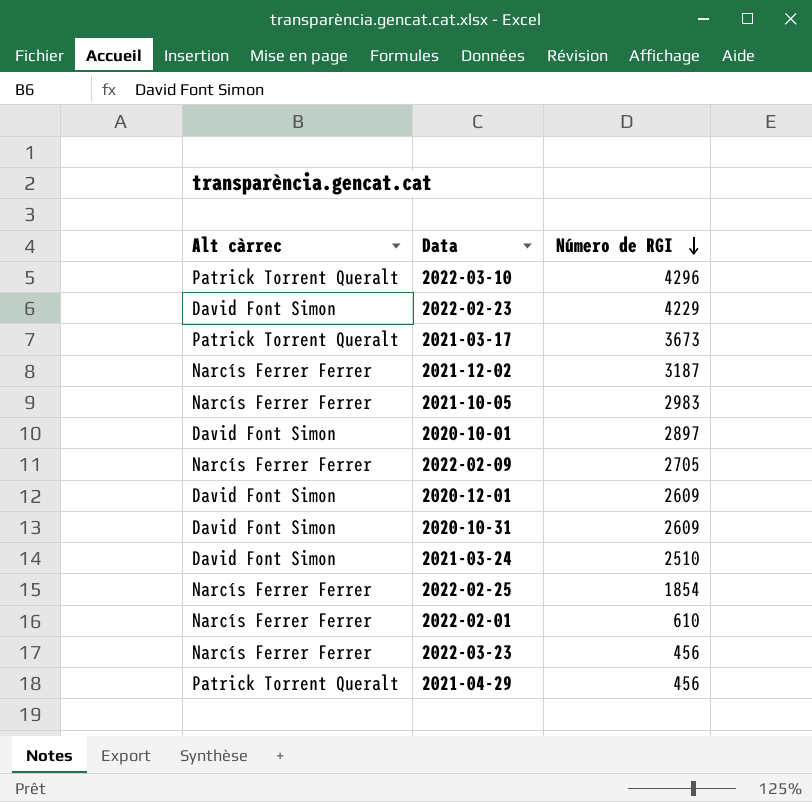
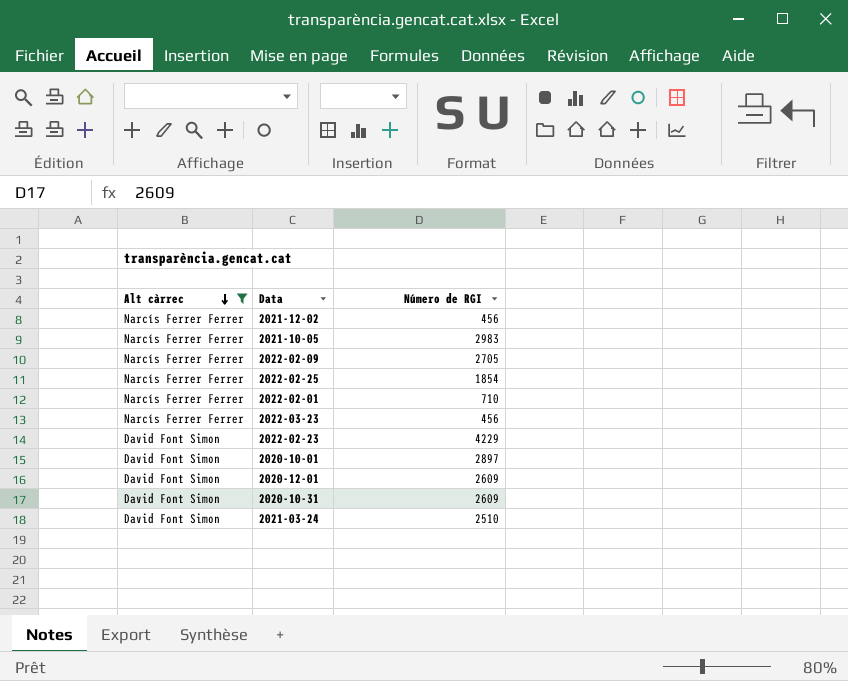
filter: none -> Alt càrrec != Patrick Torrent Queralt
row order: Número de RGI descending -> Alt càrrec descending
2021-12-02 | Número de RGI: 3187 -> 456
2022-02-01 | Número de RGI: 610 -> 710

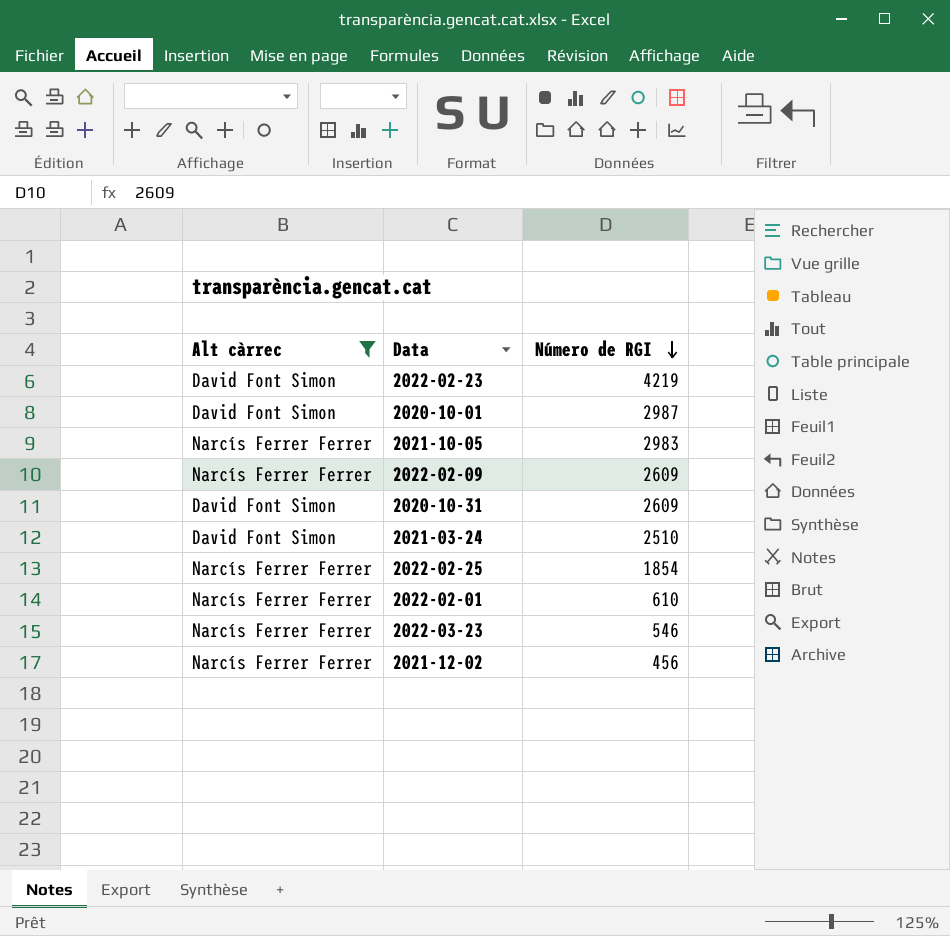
row order: Alt càrrec descending -> Número de RGI descending
row 2020-12-01: David Font Simon | 2609 -> none
2022-02-23 | Número de RGI: 4229 -> 4219
2020-10-01 | Número de RGI: 2897 -> 2987
2022-02-09 | Número de RGI: 2705 -> 2609
2022-02-01 | Número de RGI: 710 -> 610
2022-03-23 | Número de RGI: 456 -> 546

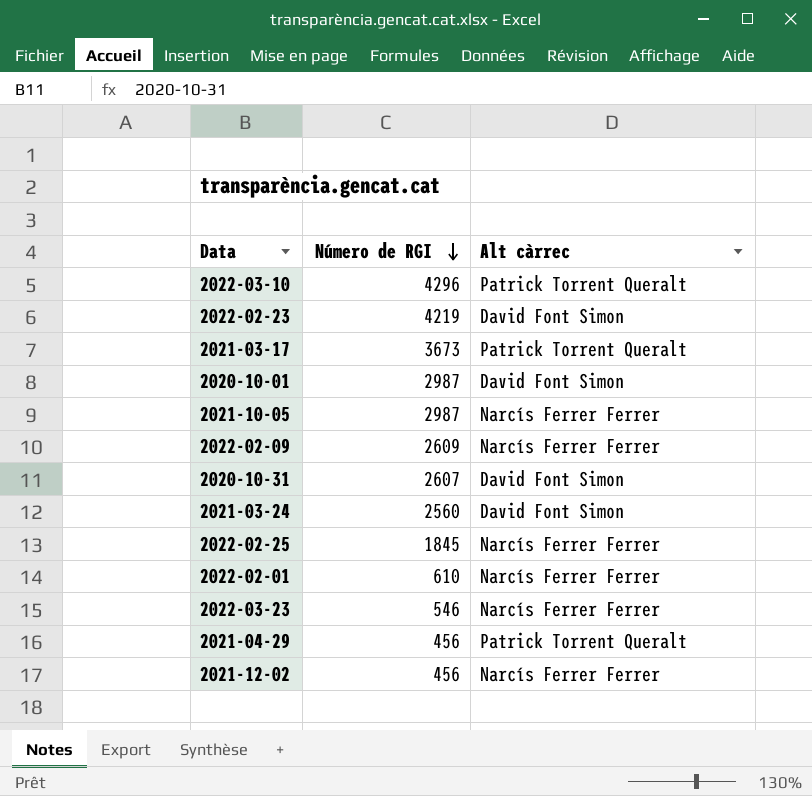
filter: Alt càrrec != Patrick Torrent Queralt -> none
column Alt càrrec | position: 1 -> 3
2021-10-05 | Número de RGI: 2983 -> 2987
2020-10-31 | Número de RGI: 2609 -> 2607
2021-03-24 | Número de RGI: 2510 -> 2560
2022-02-25 | Número de RGI: 1854 -> 1845

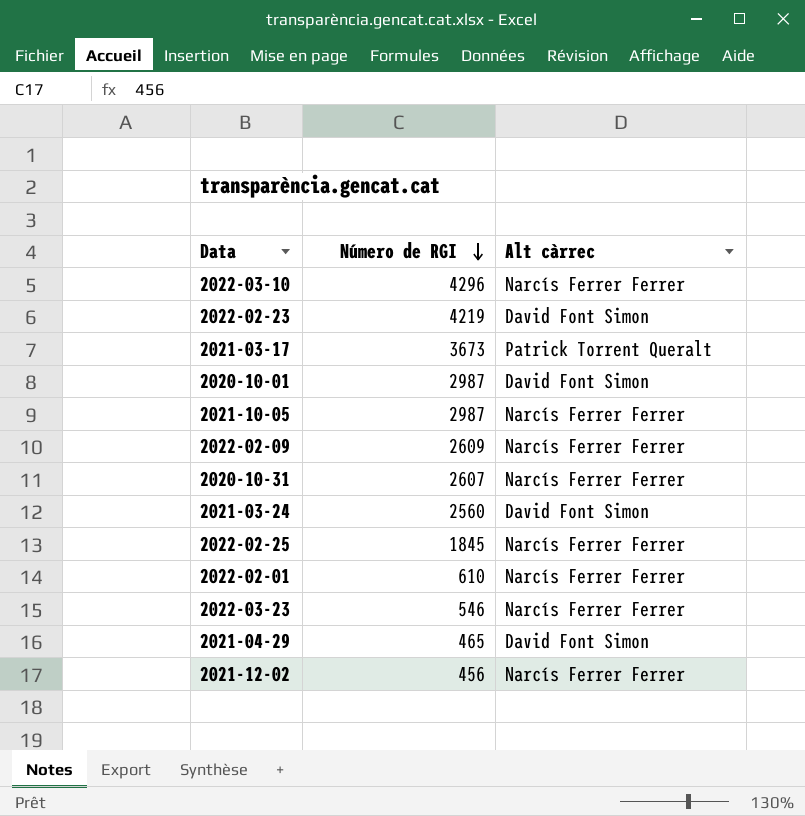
2022-03-10 | Alt càrrec: Patrick Torrent Queralt -> Narcís Ferrer Ferrer
2020-10-31 | Alt càrrec: David Font Simon -> Narcís Ferrer Ferrer
2021-04-29 | Número de RGI: 456 -> 465
2021-04-29 | Alt càrrec: Patrick Torrent Queralt -> David Font Simon

